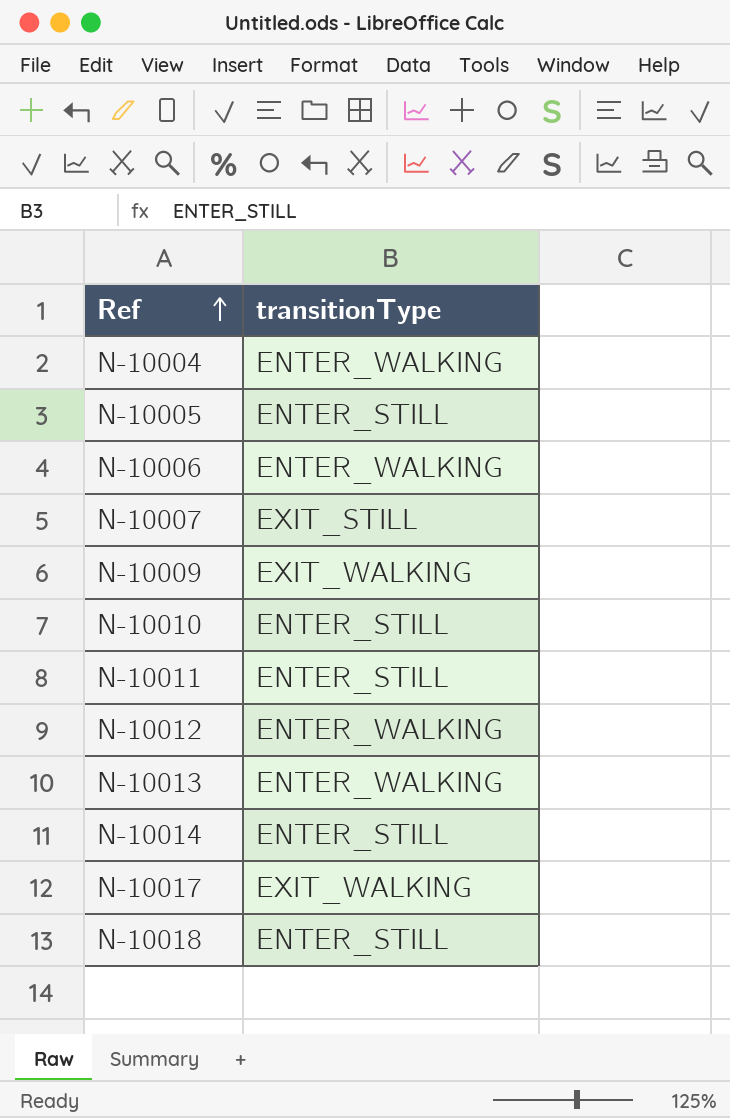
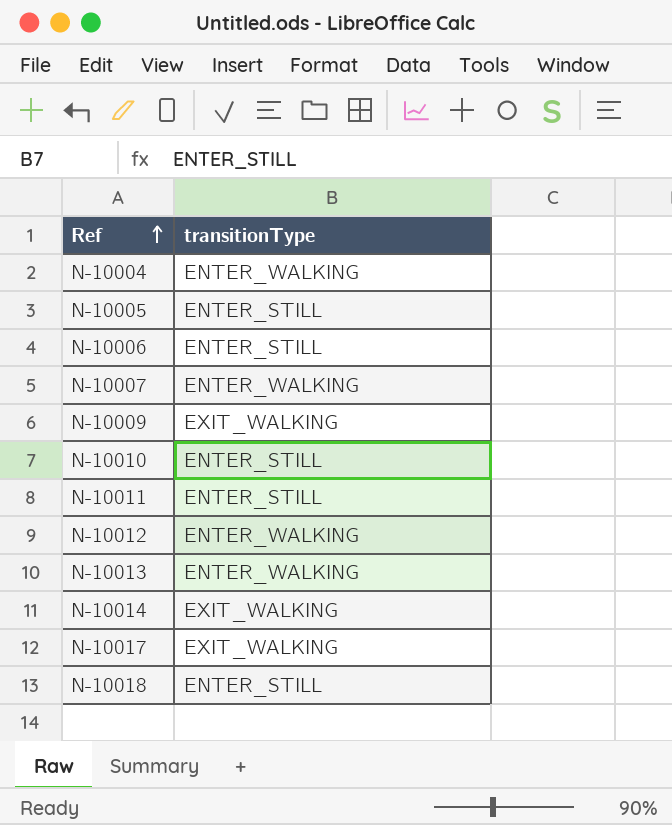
N-10006 | transitionType: ENTER_WALKING -> ENTER_STILL
N-10007 | transitionType: EXIT_STILL -> ENTER_WALKING
N-10014 | transitionType: ENTER_STILL -> EXIT_WALKING

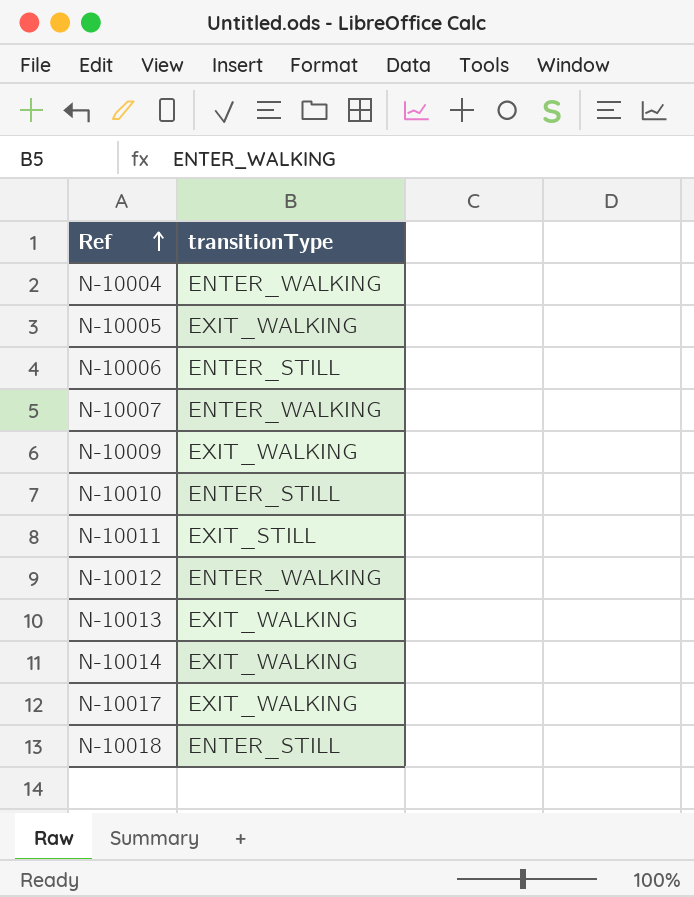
N-10005 | transitionType: ENTER_STILL -> EXIT_WALKING
N-10011 | transitionType: ENTER_STILL -> EXIT_STILL
N-10013 | transitionType: ENTER_WALKING -> EXIT_WALKING

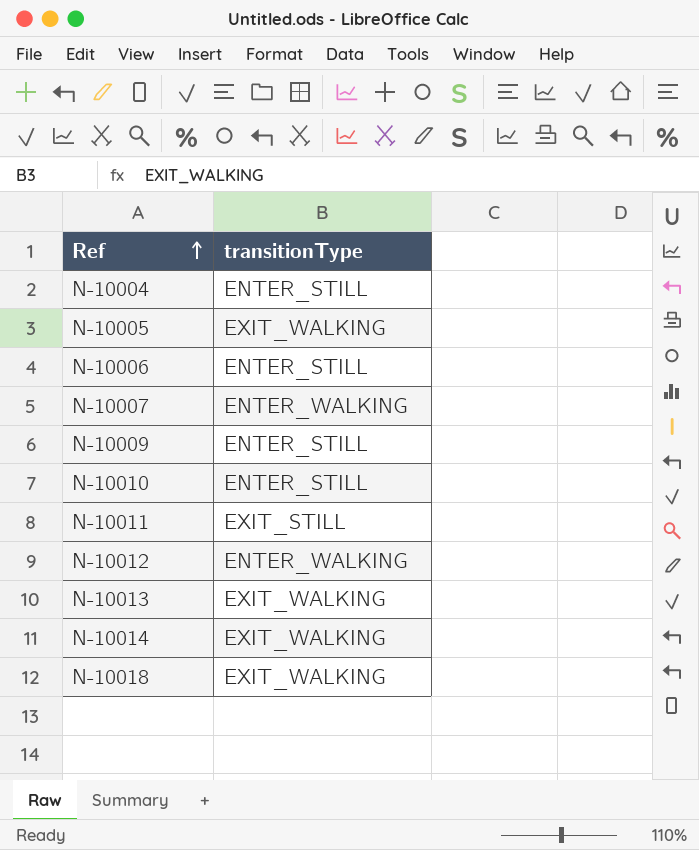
row N-10017: EXIT_WALKING -> none
N-10004 | transitionType: ENTER_WALKING -> ENTER_STILL
N-10009 | transitionType: EXIT_WALKING -> ENTER_STILL
N-10018 | transitionType: ENTER_STILL -> EXIT_WALKING

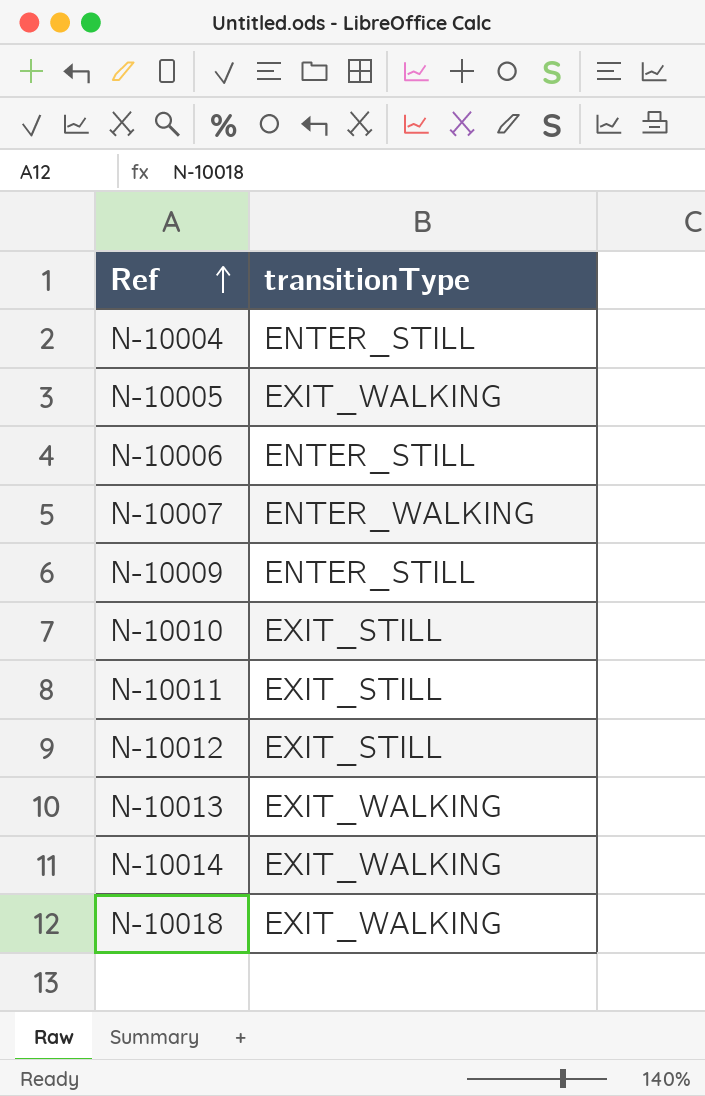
N-10010 | transitionType: ENTER_STILL -> EXIT_STILL
N-10012 | transitionType: ENTER_WALKING -> EXIT_STILL

